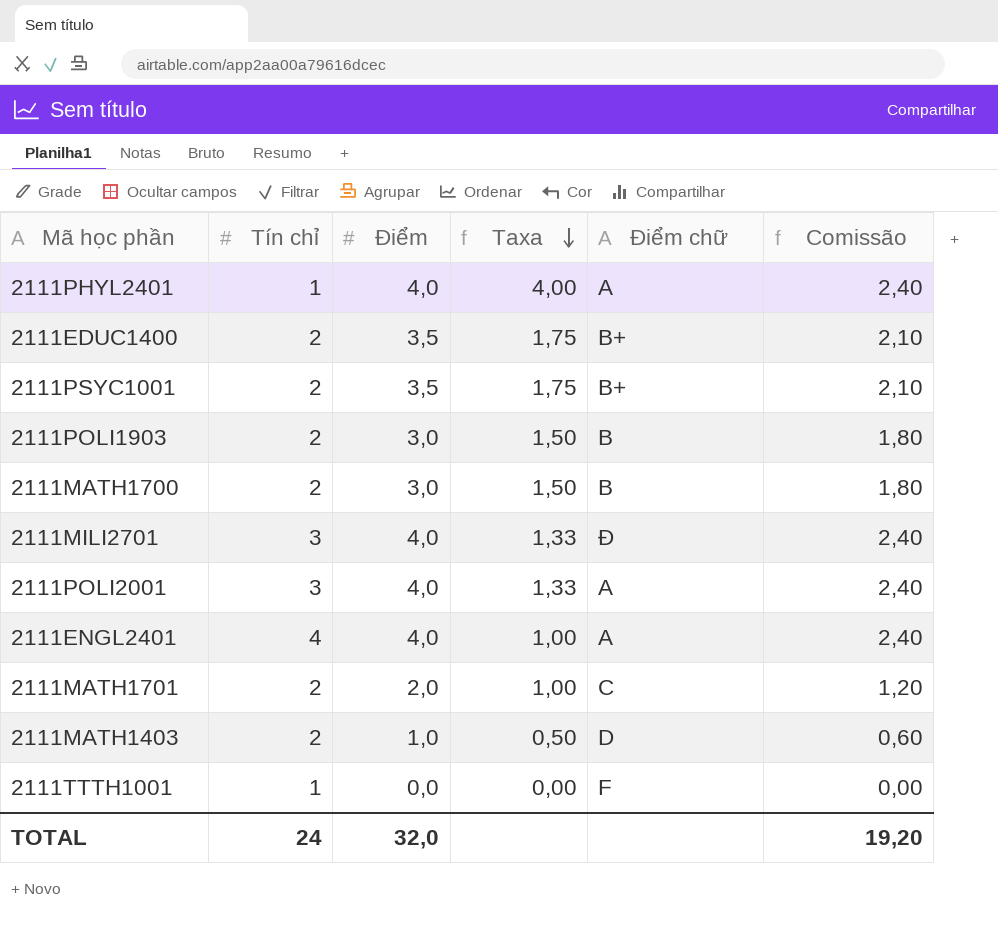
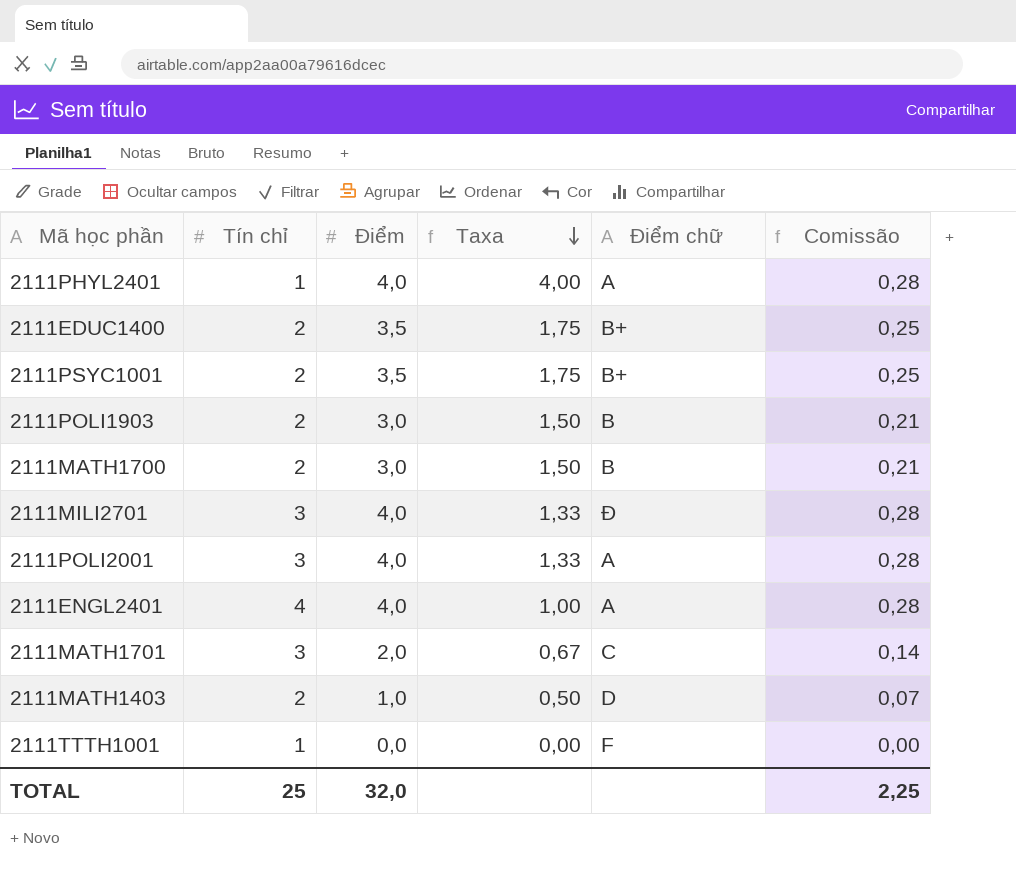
column Comissão | formula: [Điểm] * 0,6 -> [Điểm] * 0,07
2111MATH1701 | Tín chỉ: 2 -> 3
2111MATH1701 | Taxa: 1,00 -> 0,67
TOTAL | Tín chỉ: 24 -> 25
TOTAL | Comissão: 19,20 -> 2,25

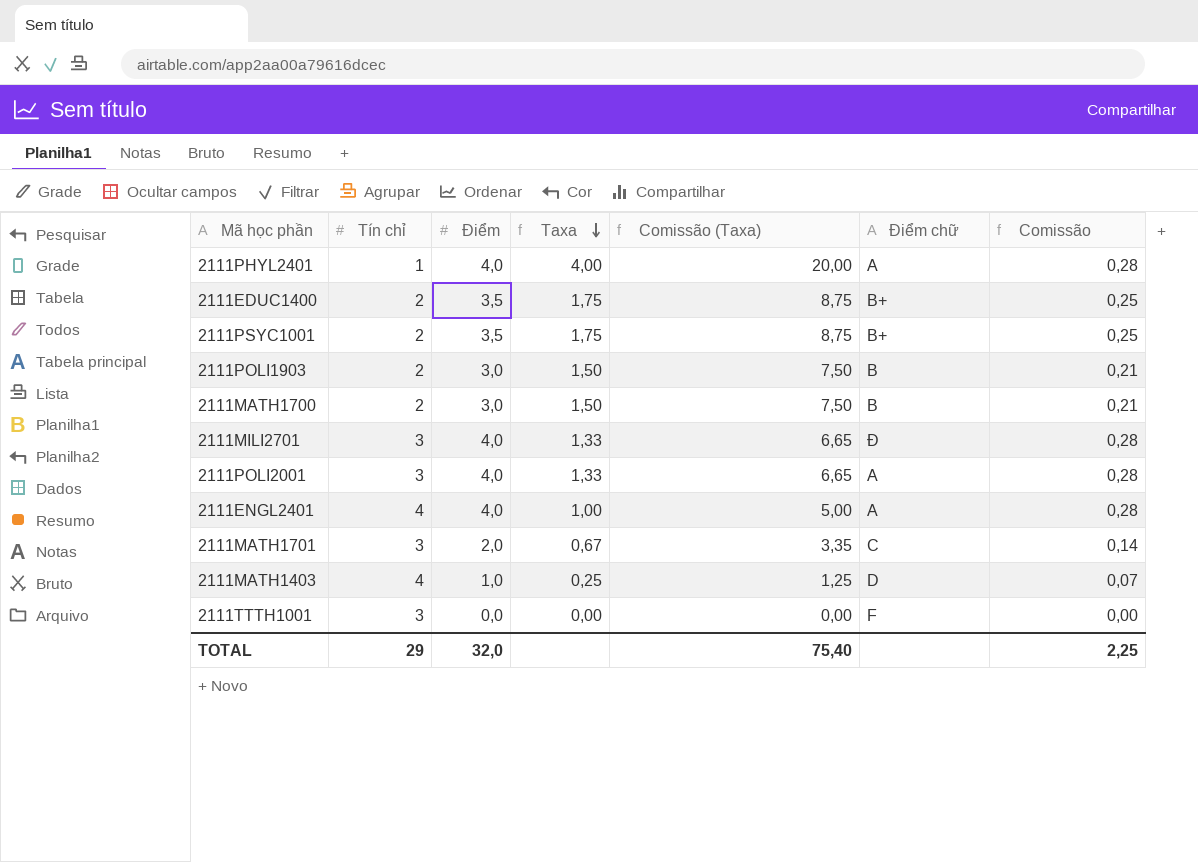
column Comissão (Taxa) | formula: none -> [Taxa] * 5
2111MATH1403 | Tín chỉ: 2 -> 4
2111MATH1403 | Taxa: 0,50 -> 0,25
2111TTTH1001 | Tín chỉ: 1 -> 3
TOTAL | Tín chỉ: 25 -> 29

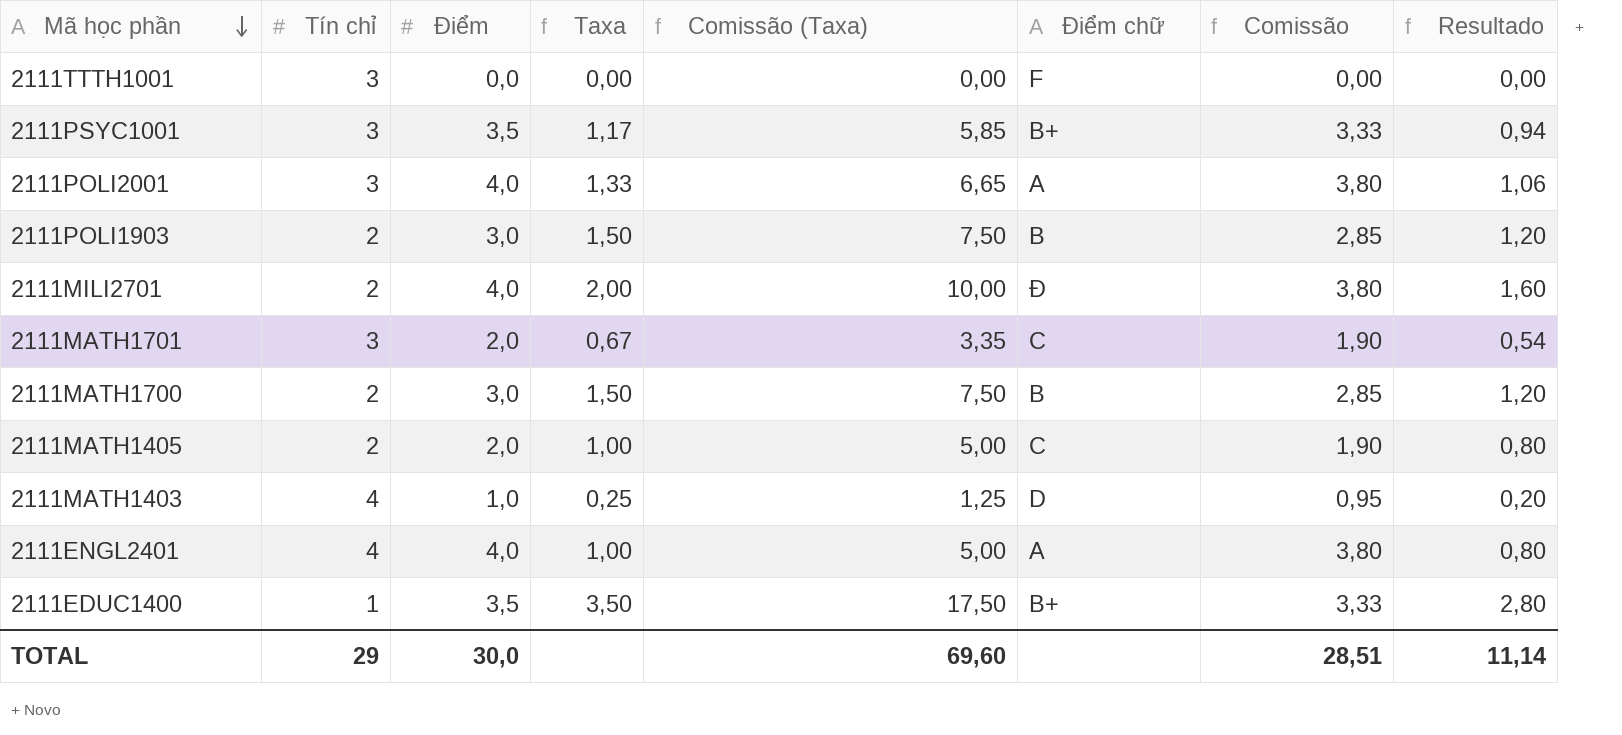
row order: Taxa descending -> Mã học phần descending
column Comissão | formula: [Điểm] * 0,07 -> [Điểm] * 0,95
column Resultado | formula: none -> [Taxa] * 0,8
row 2111PHYL2401: 1 | 4,0 | 4,00 | 20,00 | A | 0,28 -> none
2111PSYC1001 | Tín chỉ: 2 -> 3
2111PSYC1001 | Taxa: 1,75 -> 1,17
2111PSYC1001 | Comissão (Taxa): 8,75 -> 5,85
2111MILI2701 | Tín chỉ: 3 -> 2
2111MILI2701 | Taxa: 1,33 -> 2,00
2111MILI2701 | Comissão (Taxa): 6,65 -> 10,00
row 2111MATH1405: none -> 2 | 2,0 | 1,00 | 5,00 | C | 1,90 | 0,80
2111EDUC1400 | Tín chỉ: 2 -> 1
2111EDUC1400 | Taxa: 1,75 -> 3,50
2111EDUC1400 | Comissão (Taxa): 8,75 -> 17,50
TOTAL | Điểm: 32,0 -> 30,0
TOTAL | Comissão (Taxa): 75,40 -> 69,60
TOTAL | Comissão: 2,25 -> 28,51

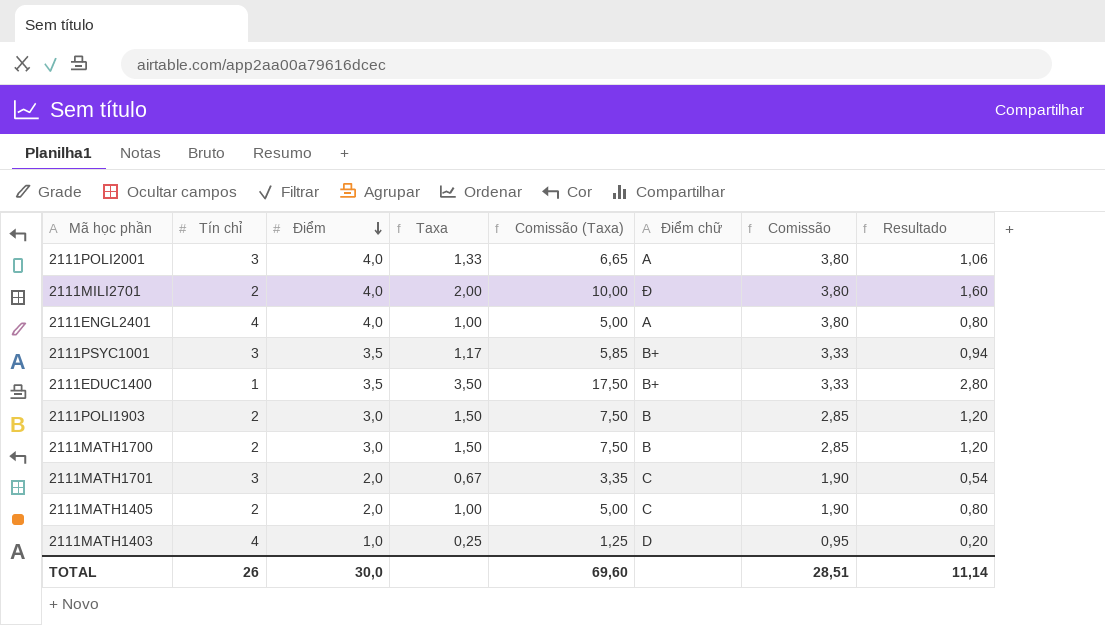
row order: Mã học phần descending -> Điểm descending
row 2111TTTH1001: 3 | 0,0 | 0,00 | 0,00 | F | 0,00 | 0,00 -> none
TOTAL | Tín chỉ: 29 -> 26

